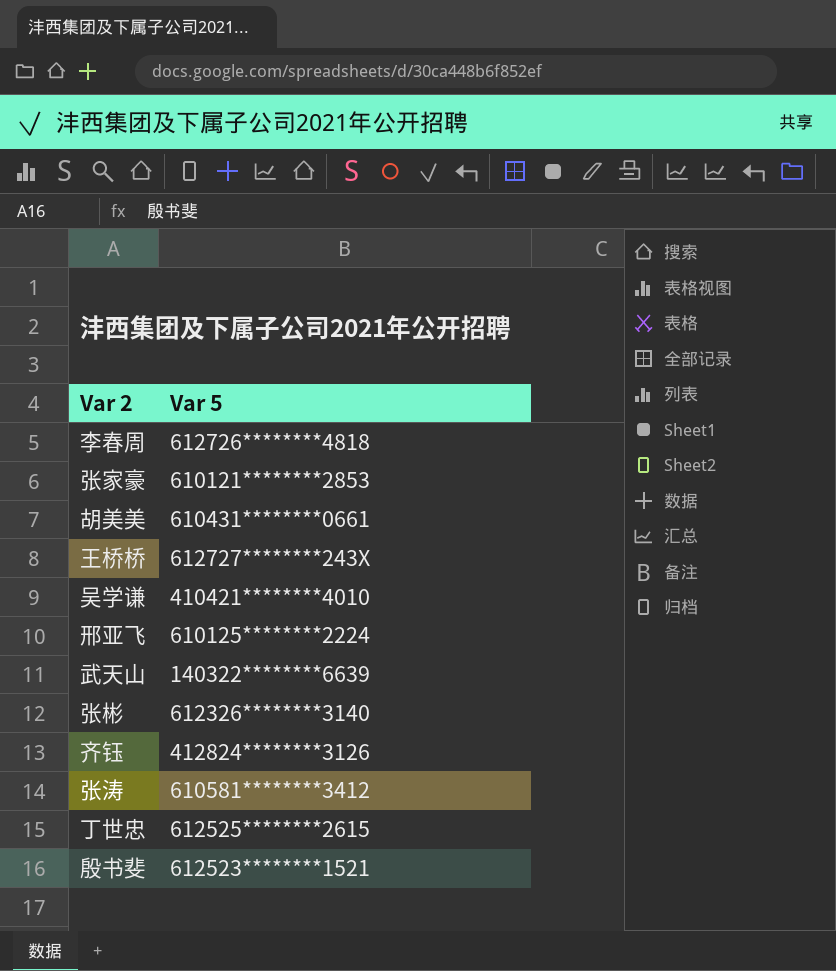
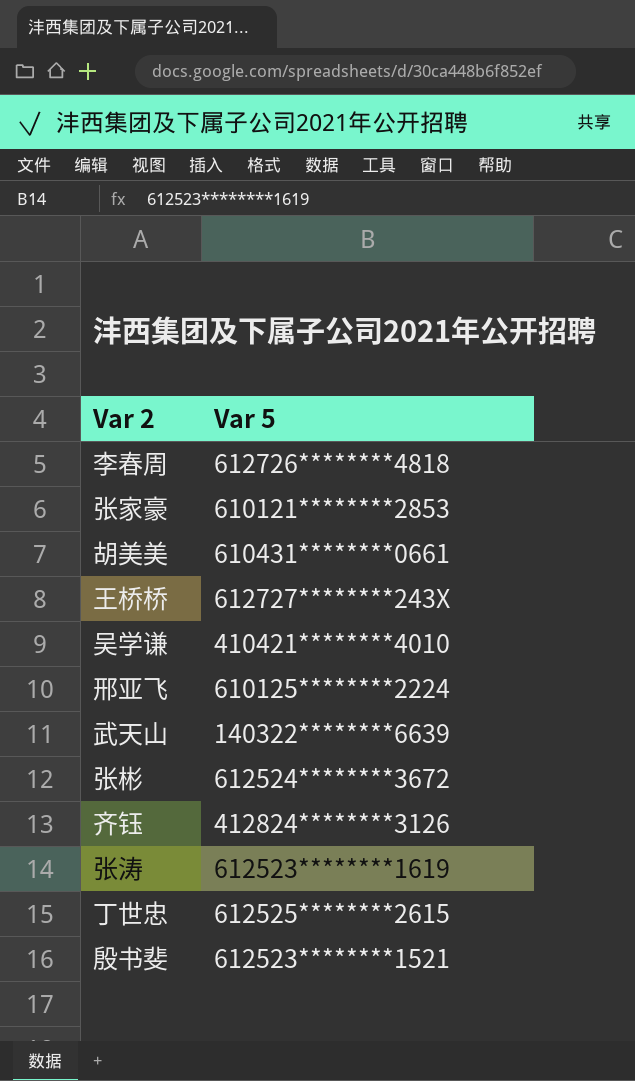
张彬 | Var 5: 612326********3140 -> 612524********3672
张涛 | Var 5: 610581********3412 -> 612523********1619

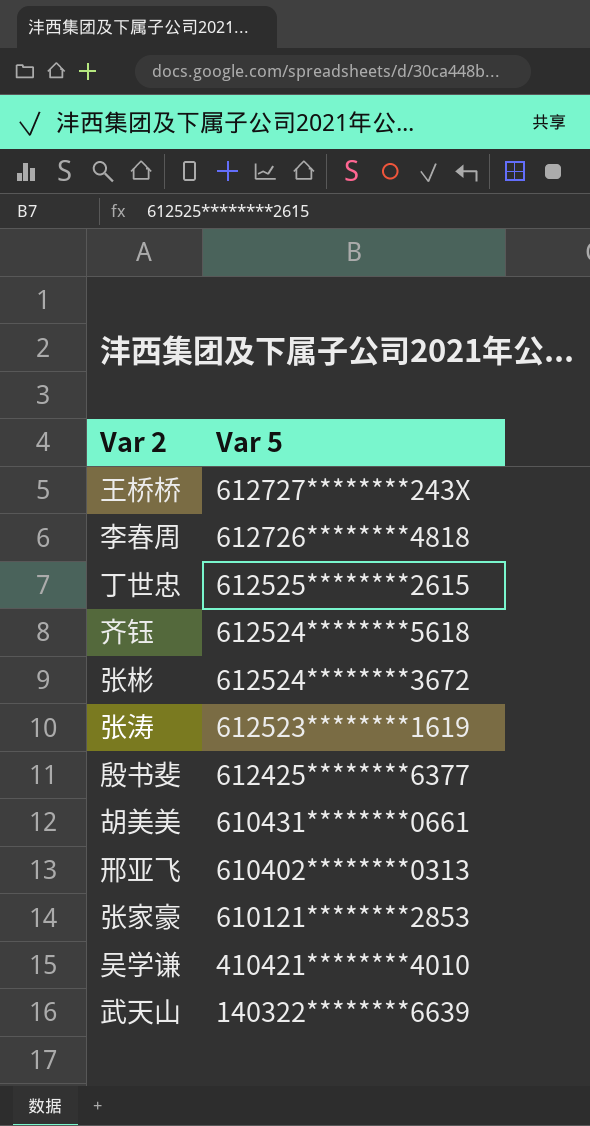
row order: none -> Var 5 descending
齐钰 | Var 5: 412824********3126 -> 612524********5618
殷书斐 | Var 5: 612523********1521 -> 612425********6377
邢亚飞 | Var 5: 610125********2224 -> 610402********0313

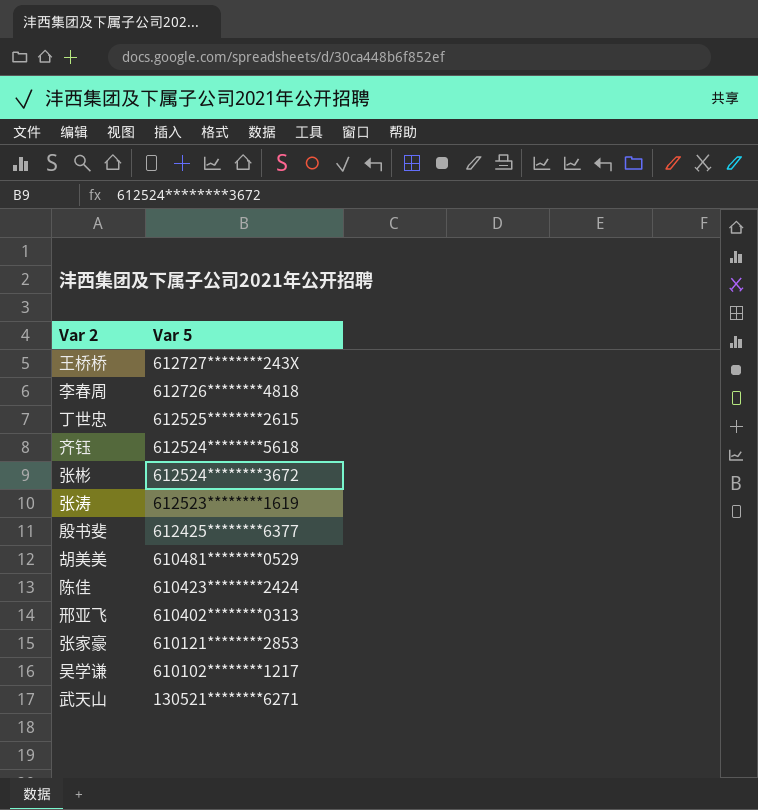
胡美美 | Var 5: 610431********0661 -> 610481********0529
row 陈佳: none -> 610423********2424
吴学谦 | Var 5: 410421********4010 -> 610102********1217
武天山 | Var 5: 140322********6639 -> 130521********6271

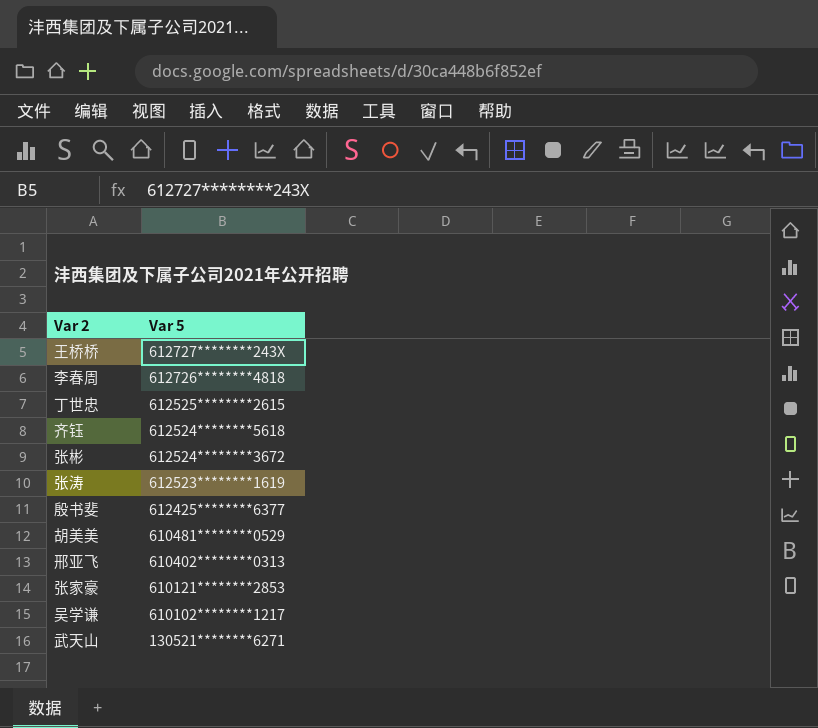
row 陈佳: 610423********2424 -> none

